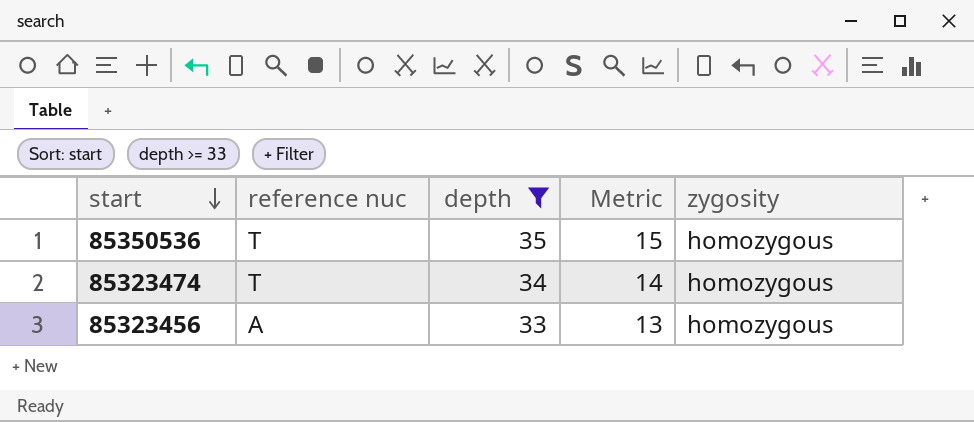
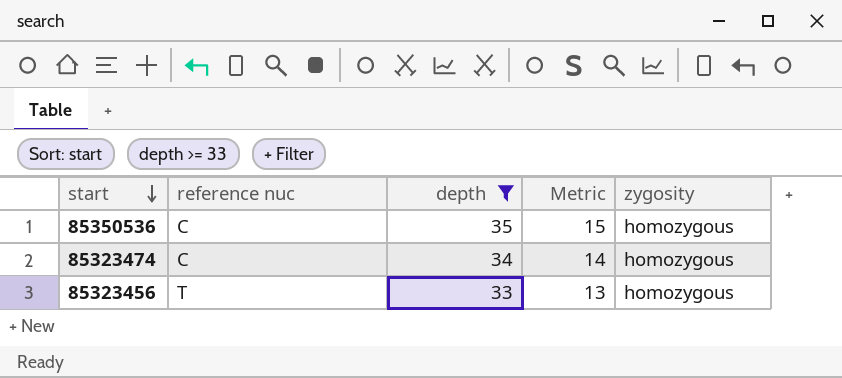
85350536 | reference nuc: T -> C
85323474 | reference nuc: T -> C
85323456 | reference nuc: A -> T

